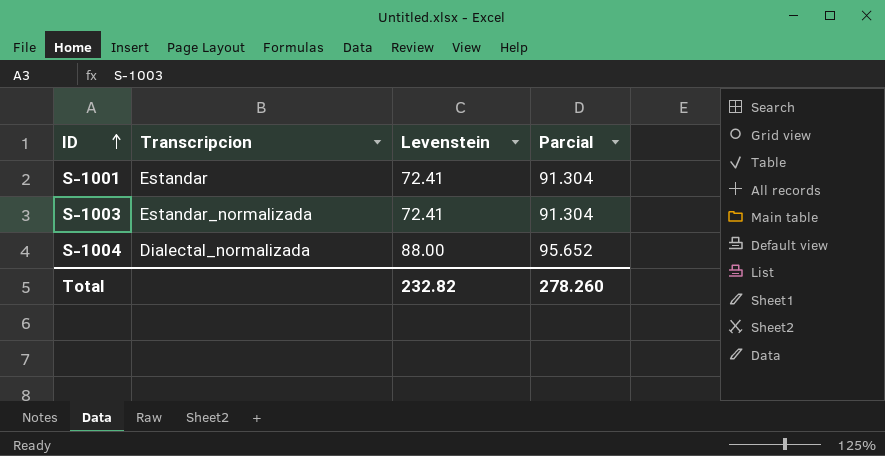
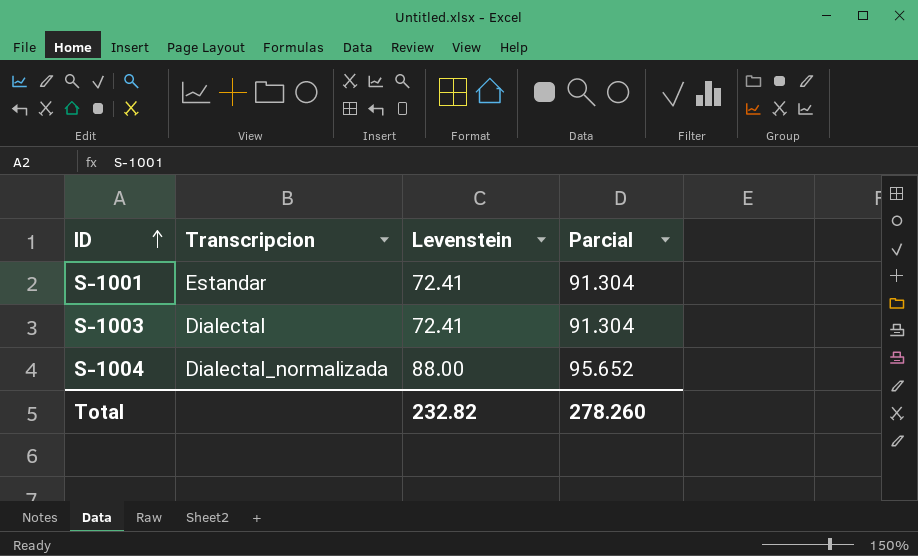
S-1003 | Transcripcion: Estandar_normalizada -> Dialectal

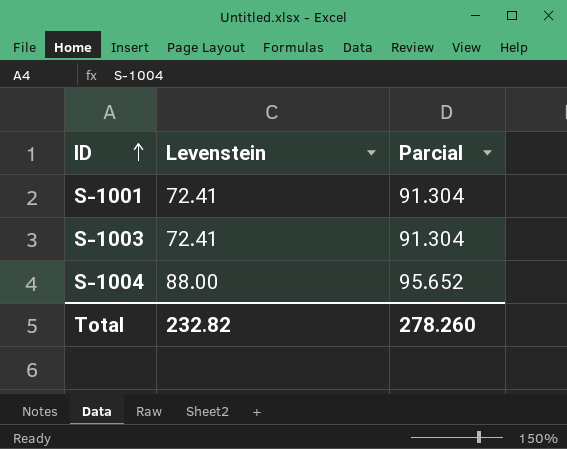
column Transcripcion | position: 2 -> none

